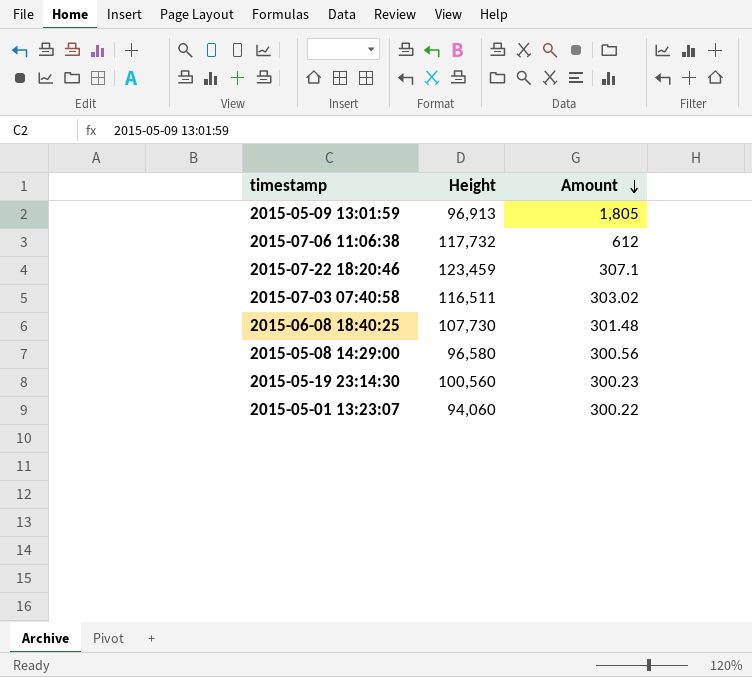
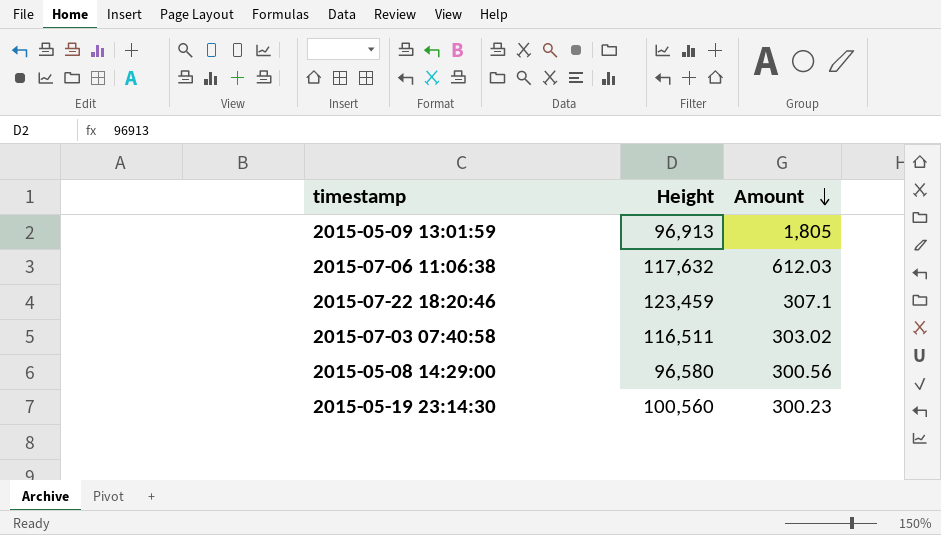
row 2015-06-08 18:40:25: 107,730 | 301.48 -> none
row 2015-05-01 13:23:07: 94,060 | 300.22 -> none
2015-07-06 11:06:38 | Height: 117,732 -> 117,632
2015-07-06 11:06:38 | Amount: 612 -> 612.03

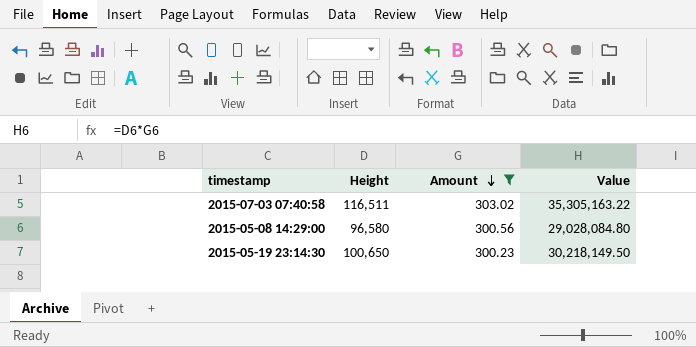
filter: none -> Amount <= 303.02
column Value | formula: none -> [Height] * [Amount]
2015-05-19 23:14:30 | Height: 100,560 -> 100,650

